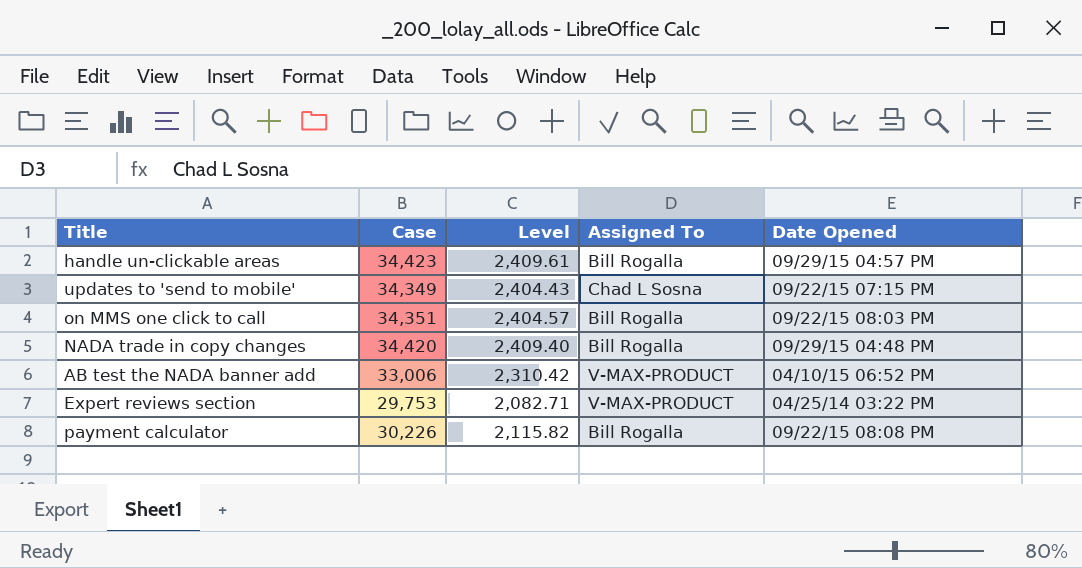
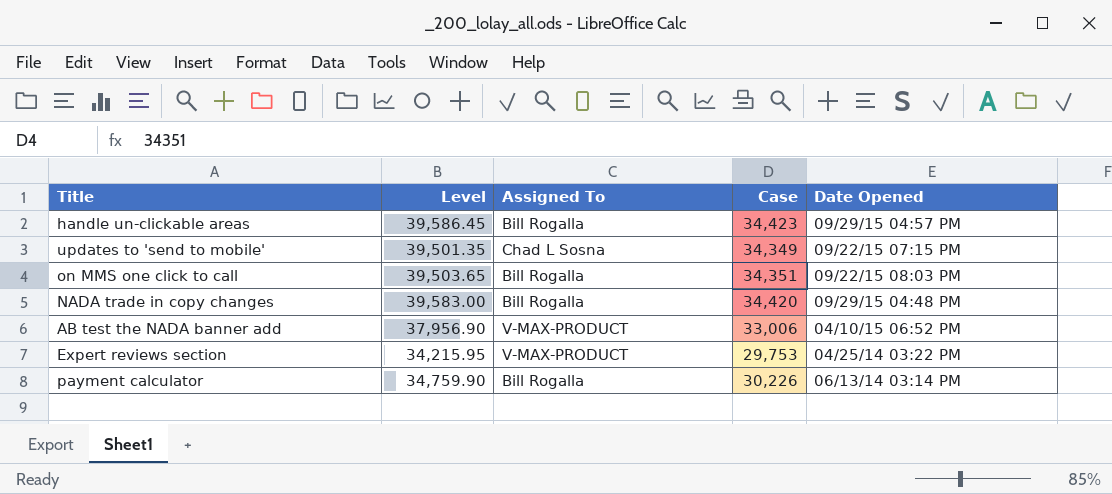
column Level | formula: [Case] * 0.07 -> [Case] * 1.15
column Case | position: 2 -> 4
payment calculator | Date Opened: 09/22/15 08:08 PM -> 06/13/14 03:14 PM

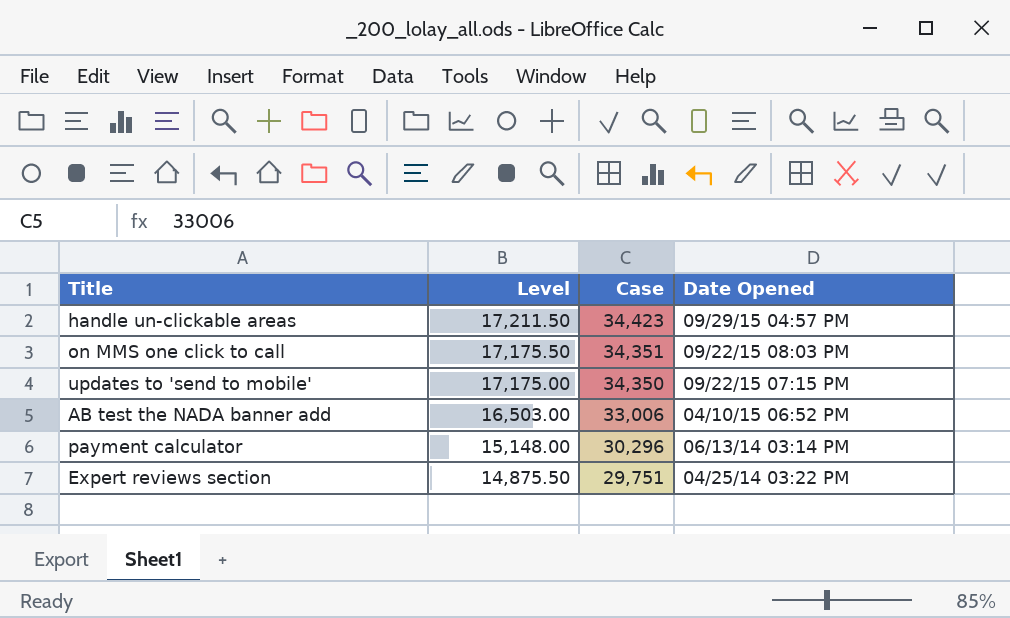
row order: none -> Level descending
column Assigned To | position: 3 -> none
column Level | formula: [Case] * 1.15 -> [Case] * 0.5
row NADA trade in copy changes: 39,583.00 | Bill Rogalla | 34,420 | 09/29/15 04:48 PM -> none
updates to 'send to mobile' | Case: 34,349 -> 34,350
payment calculator | Case: 30,226 -> 30,296
Expert reviews section | Case: 29,753 -> 29,751

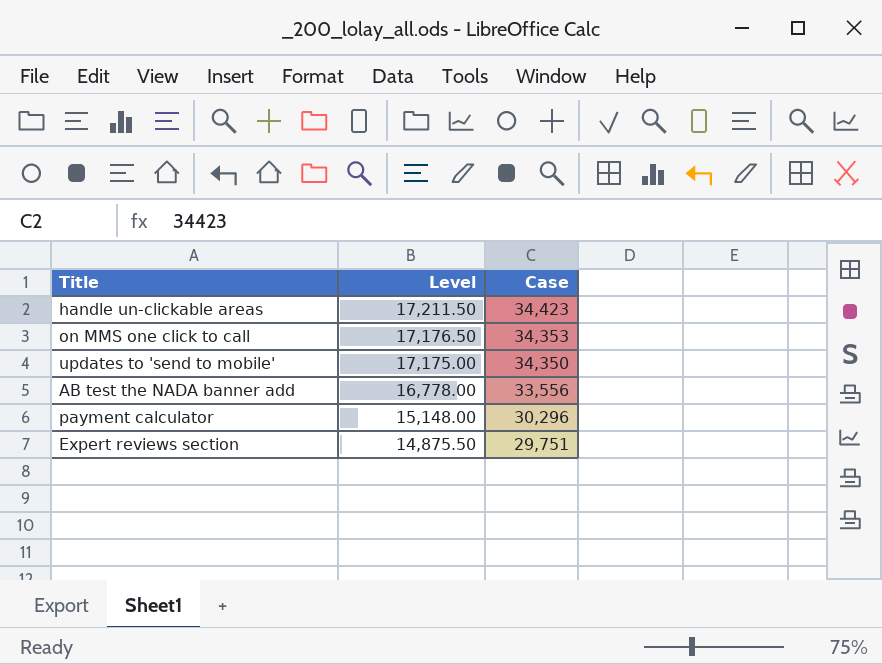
column Date Opened | position: 4 -> none
on MMS one click to call | Level: 17,175.50 -> 17,176.50
on MMS one click to call | Case: 34,351 -> 34,353
AB test the NADA banner add | Level: 16,503.00 -> 16,778.00
AB test the NADA banner add | Case: 33,006 -> 33,556

